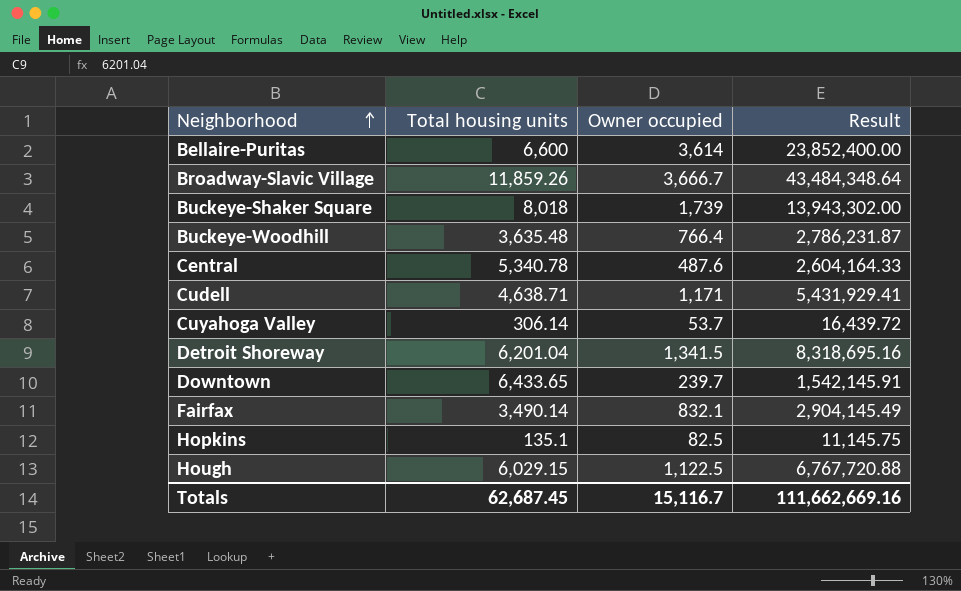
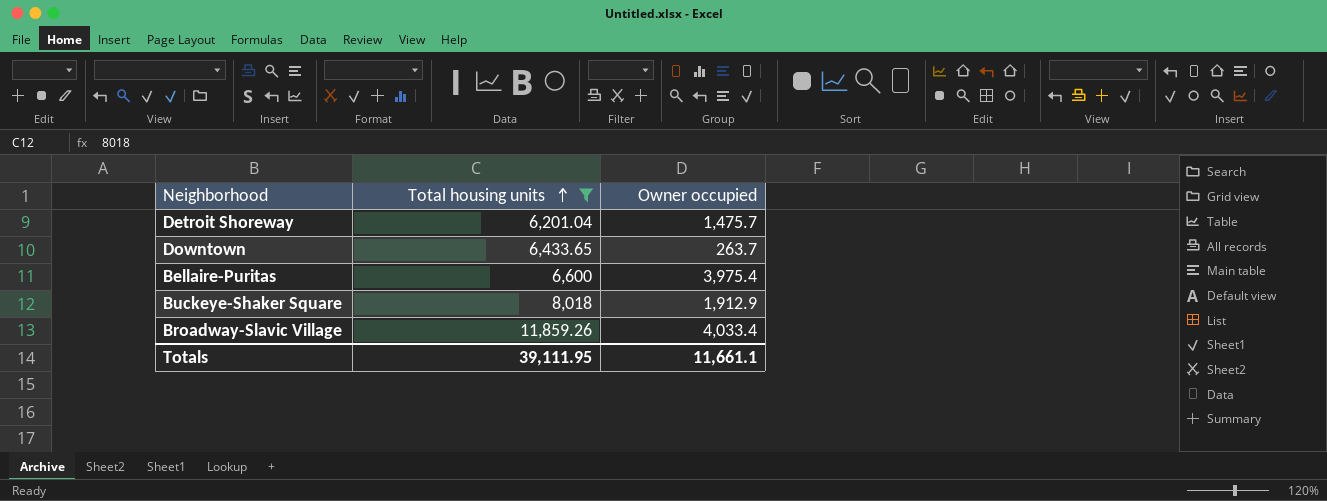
filter: none -> Total housing units >= 6,201.04
row order: Neighborhood ascending -> Total housing units ascending
column Result | formula: [Total housing units] * [Owner occupied] -> none
Detroit Shoreway | Owner occupied: 1,341.5 -> 1,475.7
Downtown | Owner occupied: 239.7 -> 263.7
Bellaire-Puritas | Owner occupied: 3,614 -> 3,975.4
Buckeye-Shaker Square | Owner occupied: 1,739 -> 1,912.9
Broadway-Slavic Village | Owner occupied: 3,666.7 -> 4,033.4
Totals | Total housing units: 62,687.45 -> 39,111.95
Totals | Owner occupied: 15,116.7 -> 11,661.1

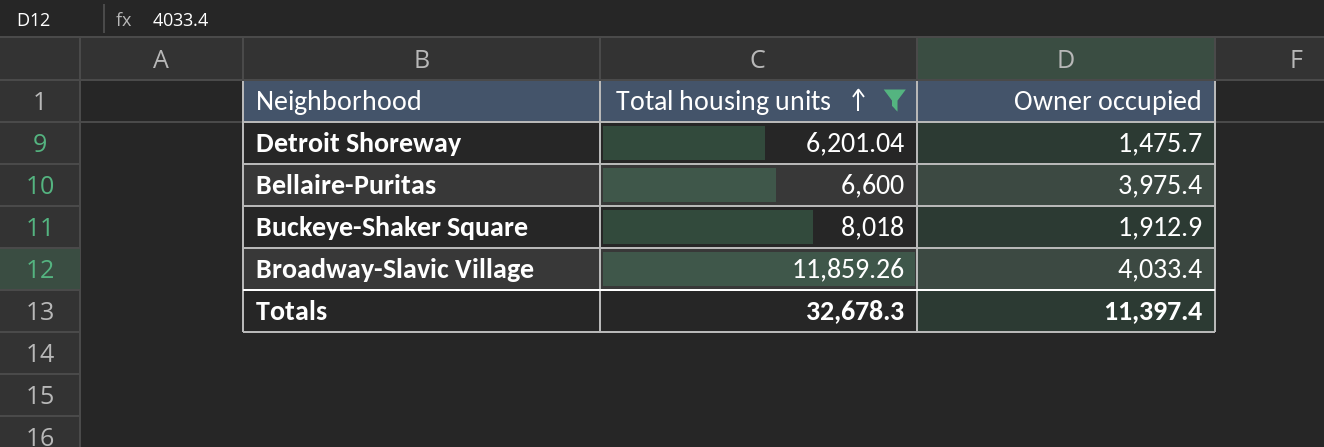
row Downtown: 6,433.65 | 263.7 -> none
Totals | Total housing units: 39,111.95 -> 32,678.3
Totals | Owner occupied: 11,661.1 -> 11,397.4

